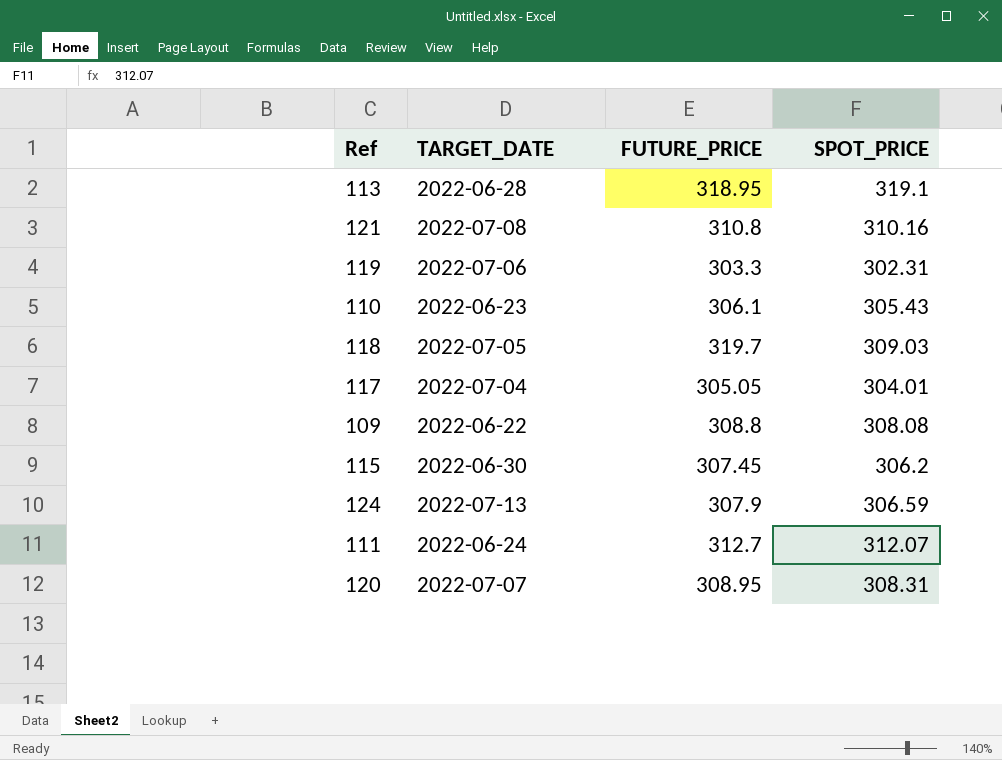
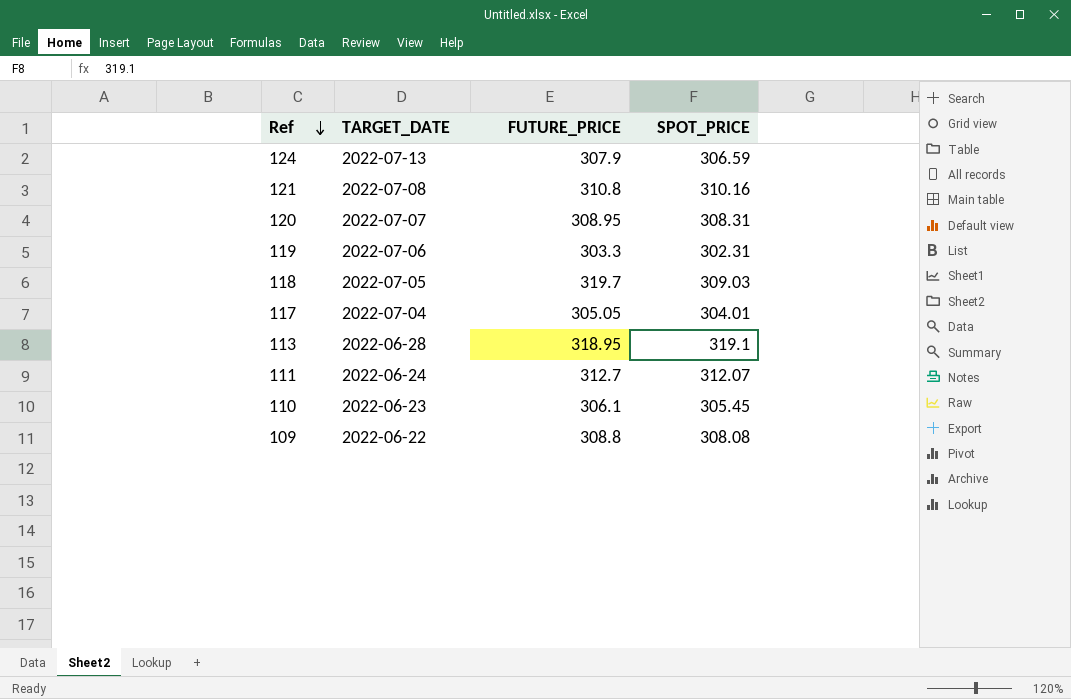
row order: none -> Ref descending
row 115: 2022-06-30 | 307.45 | 306.2 -> none
110 | SPOT_PRICE: 305.43 -> 305.45

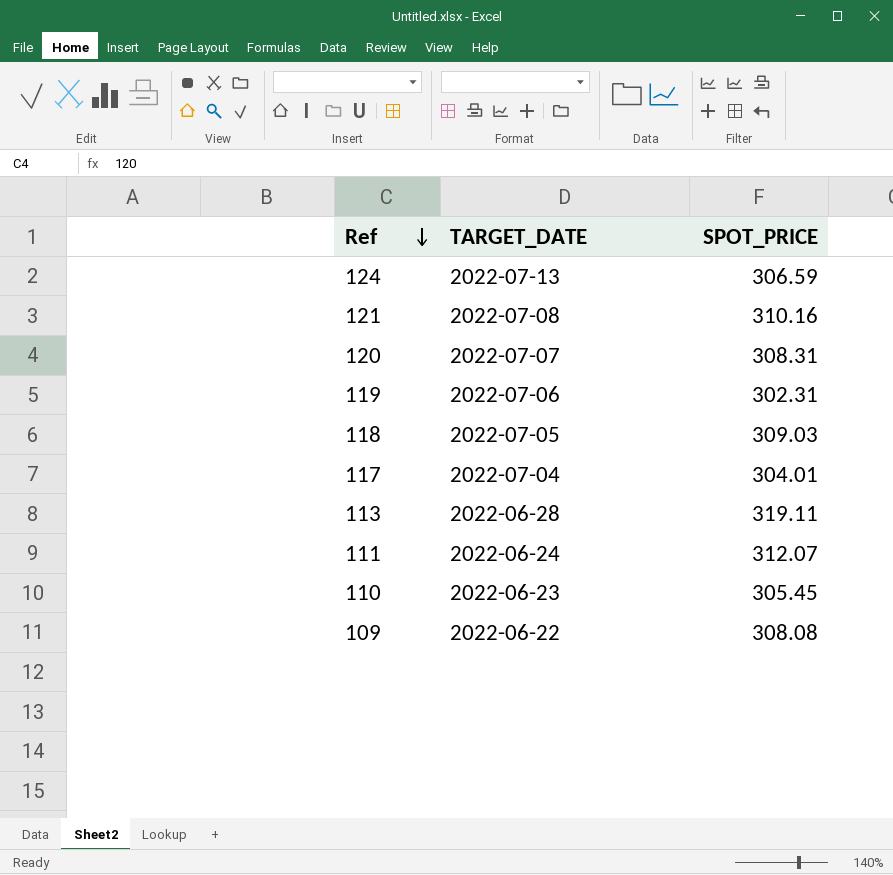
column FUTURE_PRICE | position: 3 -> none
113 | SPOT_PRICE: 319.1 -> 319.11

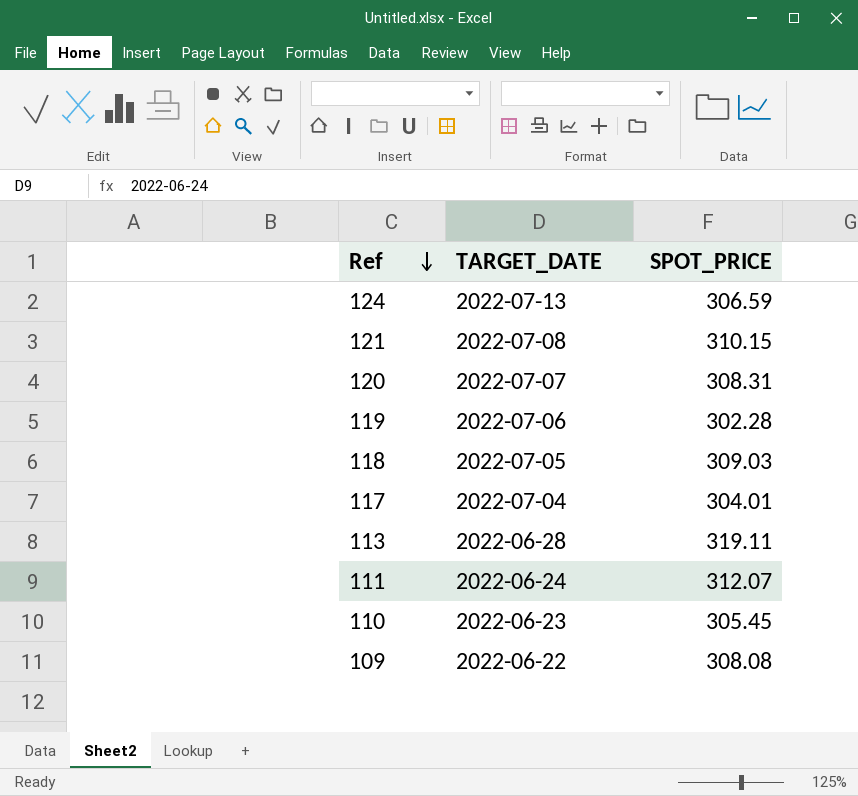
121 | SPOT_PRICE: 310.16 -> 310.15
119 | SPOT_PRICE: 302.31 -> 302.28

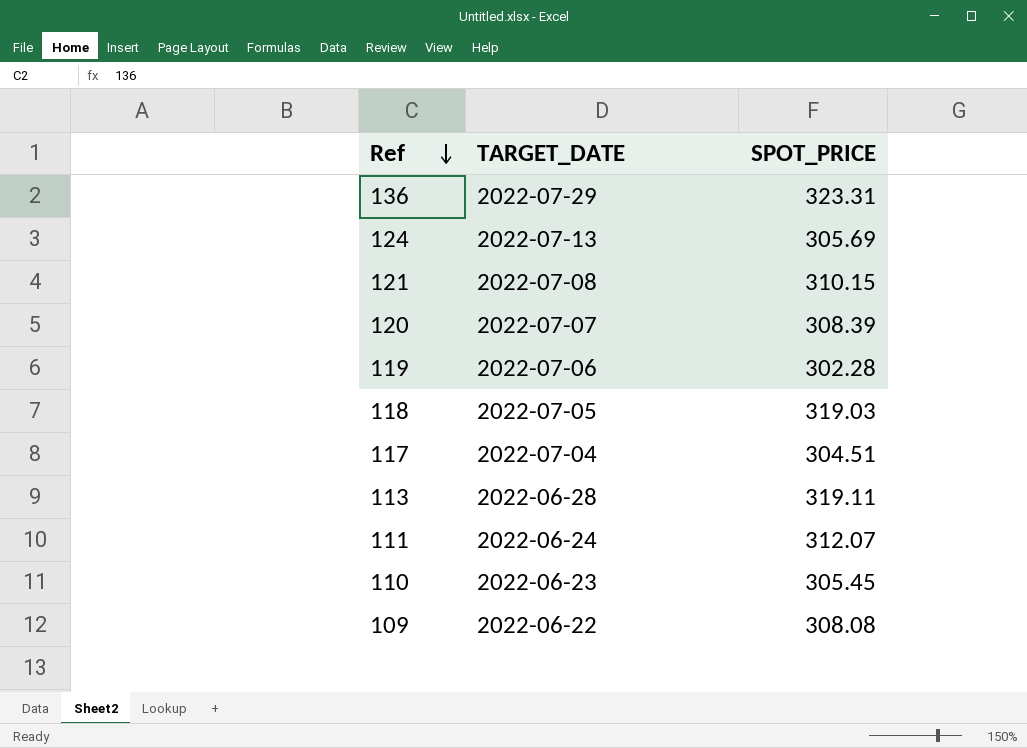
row 136: none -> 2022-07-29 | 323.31
124 | SPOT_PRICE: 306.59 -> 305.69
120 | SPOT_PRICE: 308.31 -> 308.39
118 | SPOT_PRICE: 309.03 -> 319.03
117 | SPOT_PRICE: 304.01 -> 304.51

